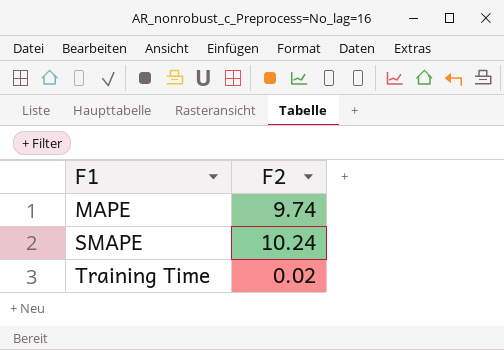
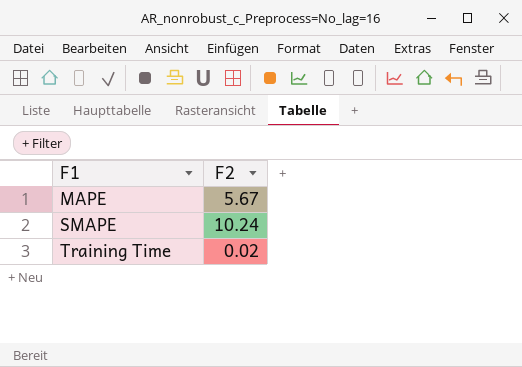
MAPE | F2: 9.74 -> 5.67

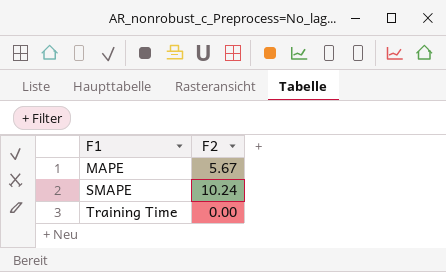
Training Time | F2: 0.02 -> 0.00

